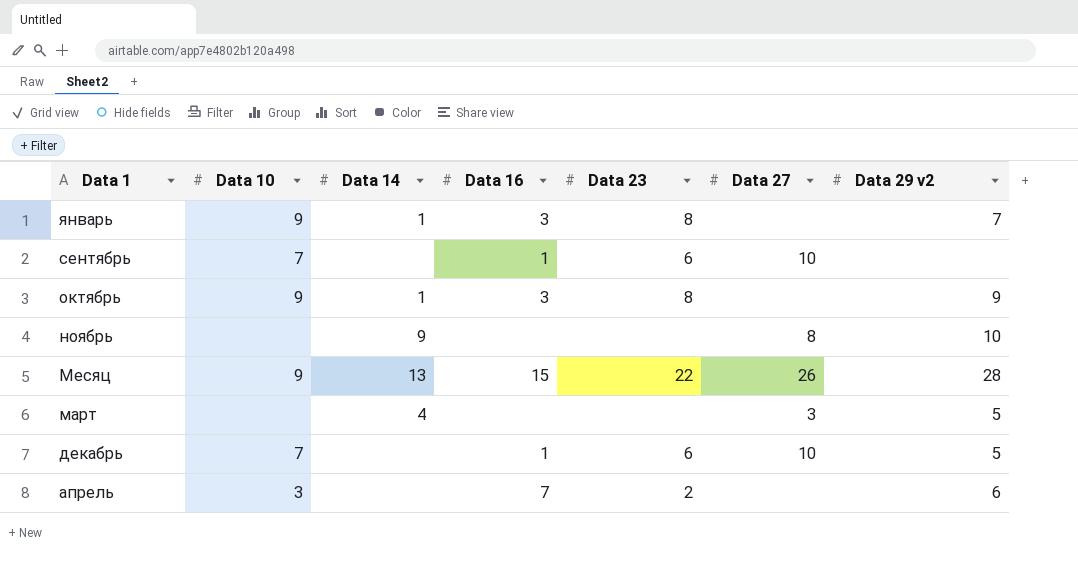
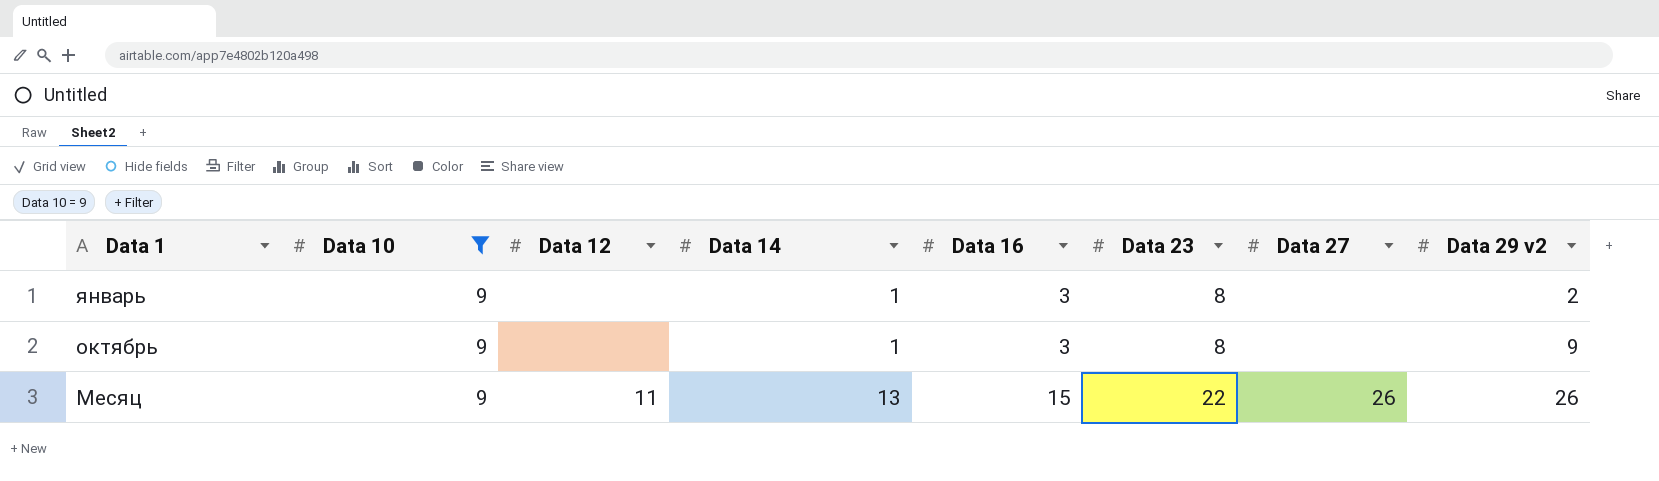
filter: none -> Data 10 = 9
column Data 12 | position: none -> 3
январь | Data 29 v2: 7 -> 2
Месяц | Data 29 v2: 28 -> 26

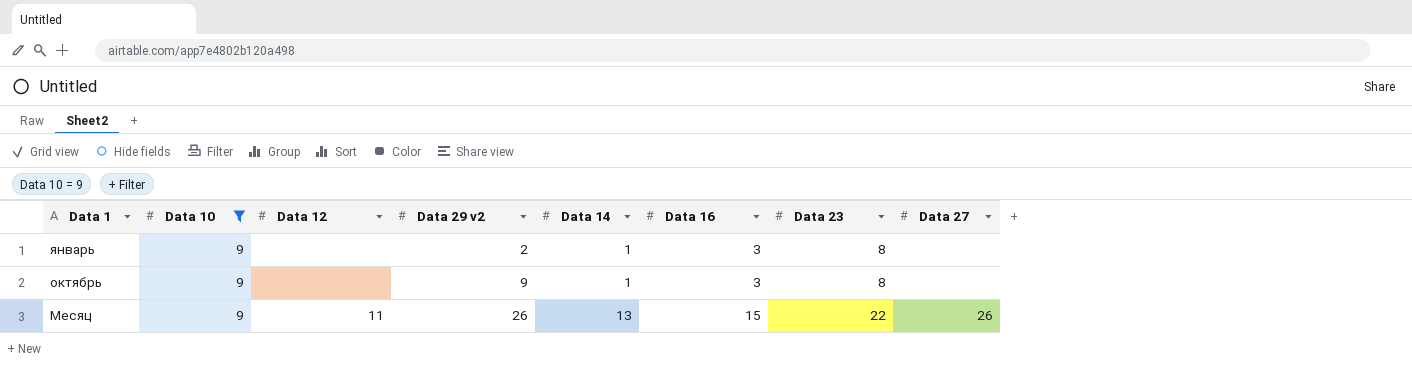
column Data 29 v2 | position: 8 -> 4

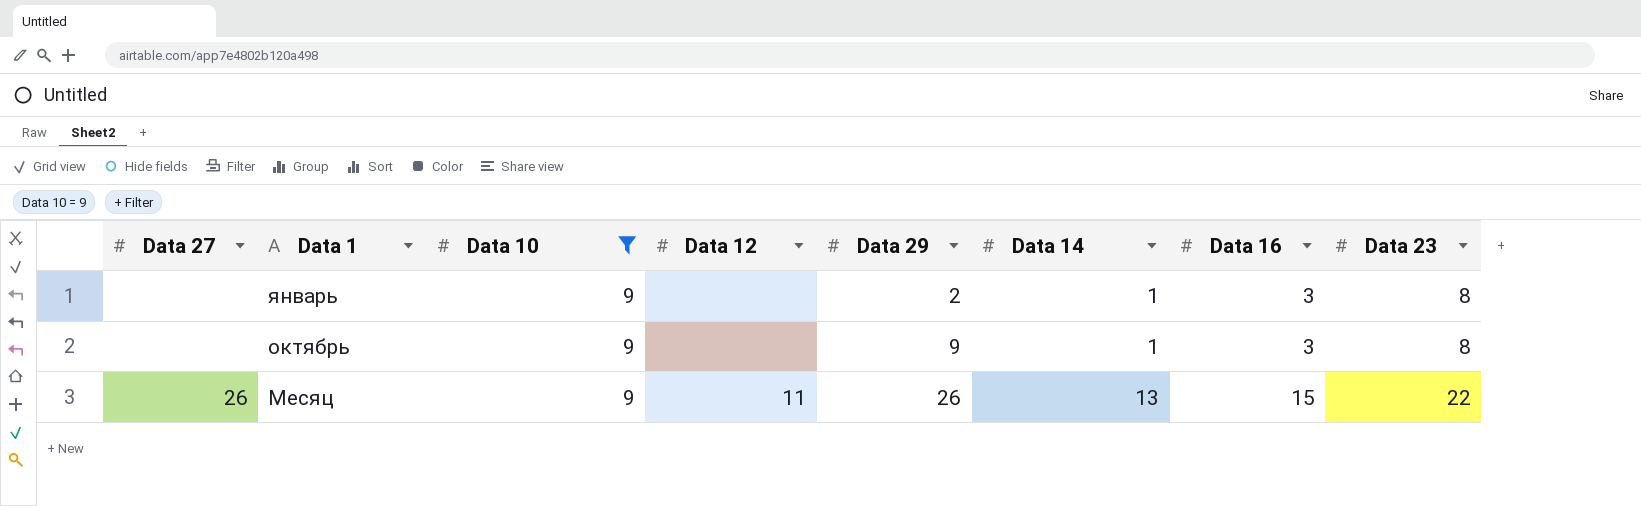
column Data 27 | position: 8 -> 1
column name: Data 29 v2 -> Data 29

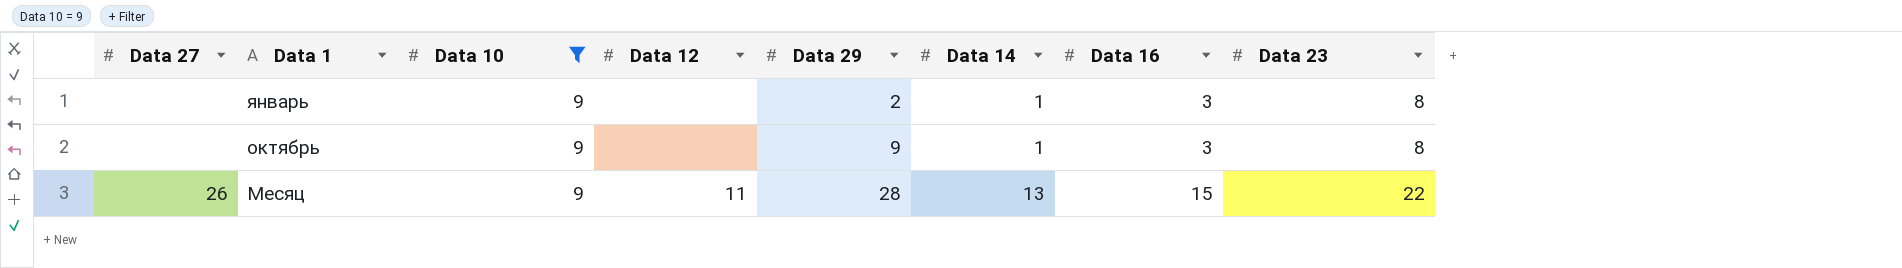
Месяц | Data 29: 26 -> 28

